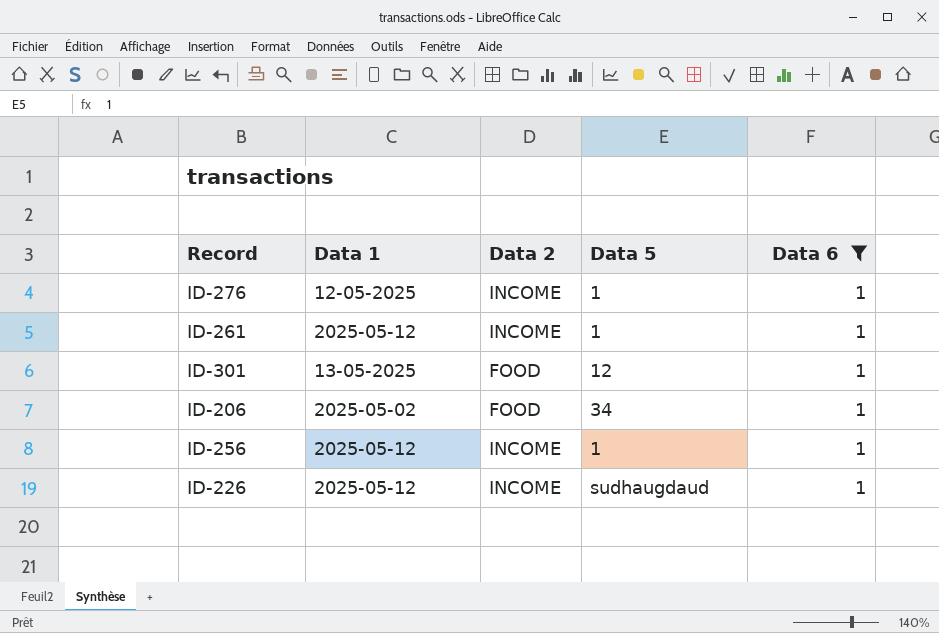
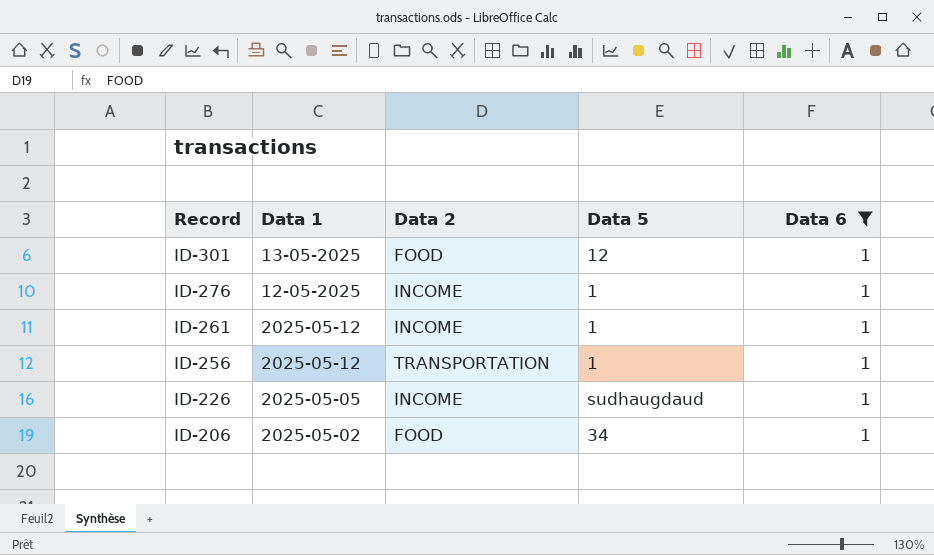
row order: none -> Record descending
ID-256 | Data 2: INCOME -> TRANSPORTATION
ID-226 | Data 1: 2025-05-12 -> 2025-05-05

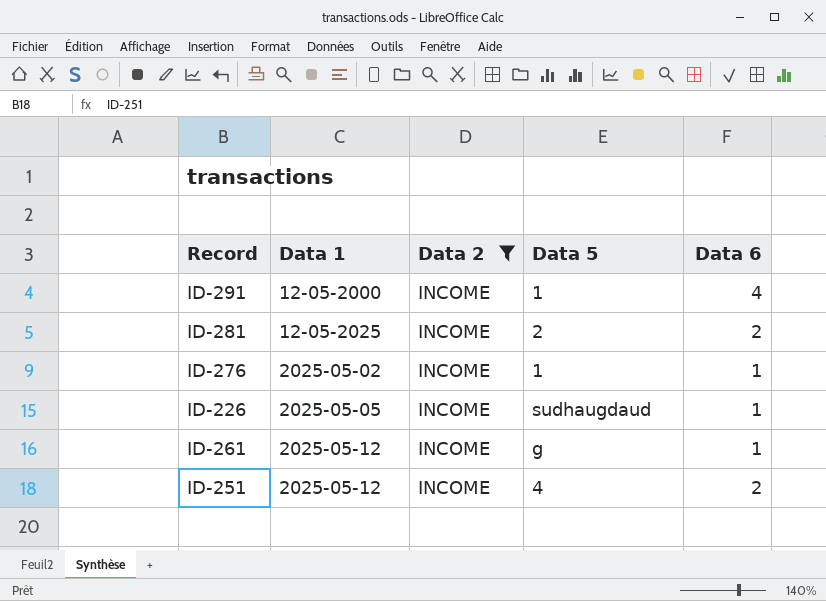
filter: Data 6 = 1 -> Data 2 = INCOME
row order: Record descending -> Data 1 ascending
ID-276 | Data 1: 12-05-2025 -> 2025-05-02
ID-261 | Data 5: 1 -> g

